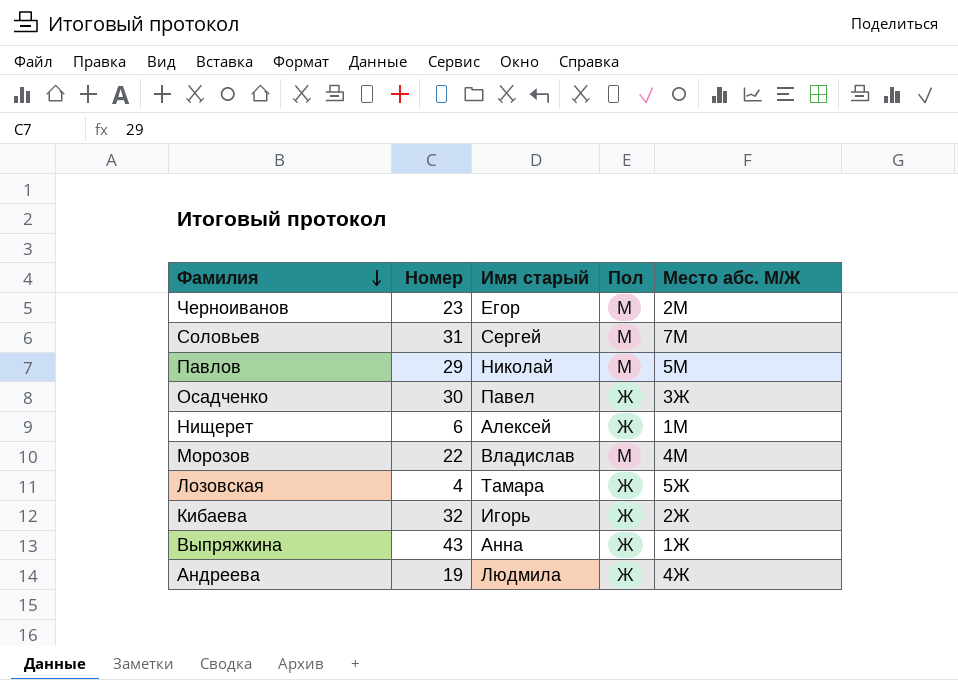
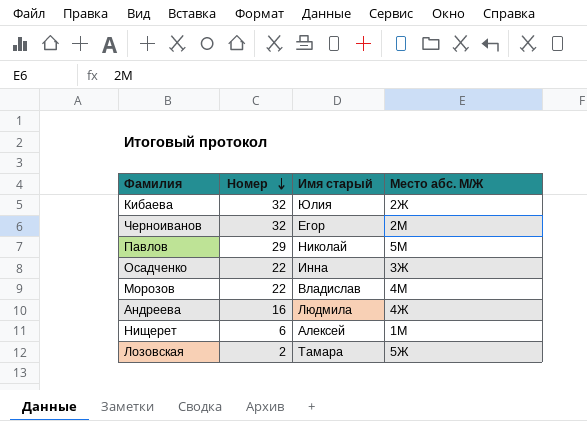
row order: Фамилия descending -> Номер descending
column Пол | position: 4 -> none
row Соловьев: 31 | Сергей | М | 7М -> none
row Выпряжкина: 43 | Анна | Ж | 1Ж -> none
Кибаева | Имя старый: Игорь -> Юлия
Черноиванов | Номер: 23 -> 32
Осадченко | Номер: 30 -> 22
Осадченко | Имя старый: Павел -> Инна
Андреева | Номер: 19 -> 16
Лозовская | Номер: 4 -> 2

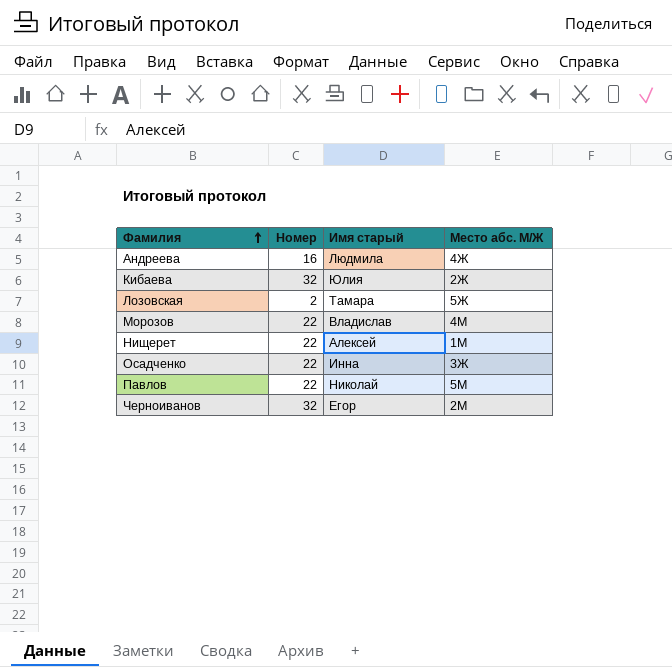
row order: Номер descending -> Фамилия ascending
Нищерет | Номер: 6 -> 22
Павлов | Номер: 29 -> 22

